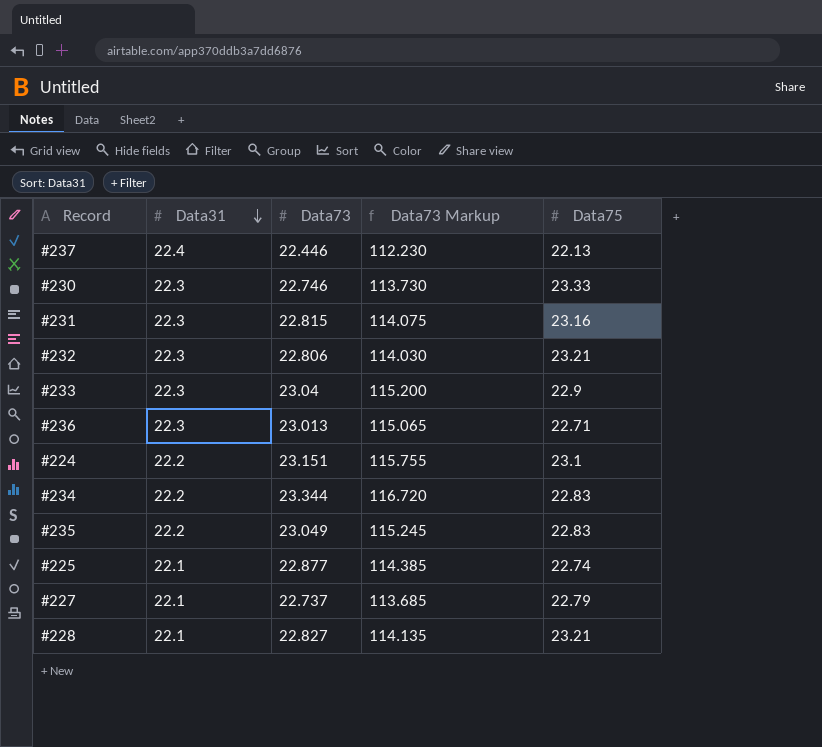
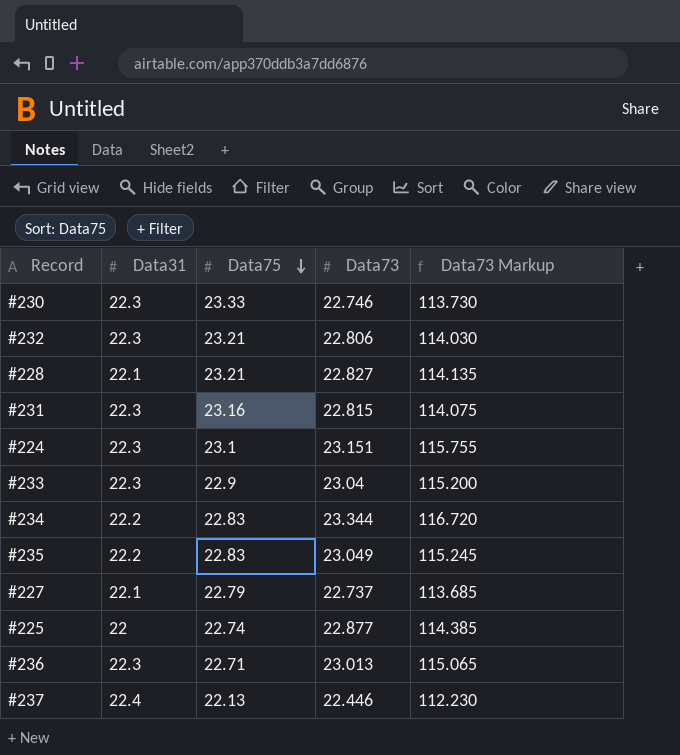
row order: Data31 descending -> Data75 descending
column Data75 | position: 5 -> 3
#224 | Data31: 22.2 -> 22.3
#225 | Data31: 22.1 -> 22

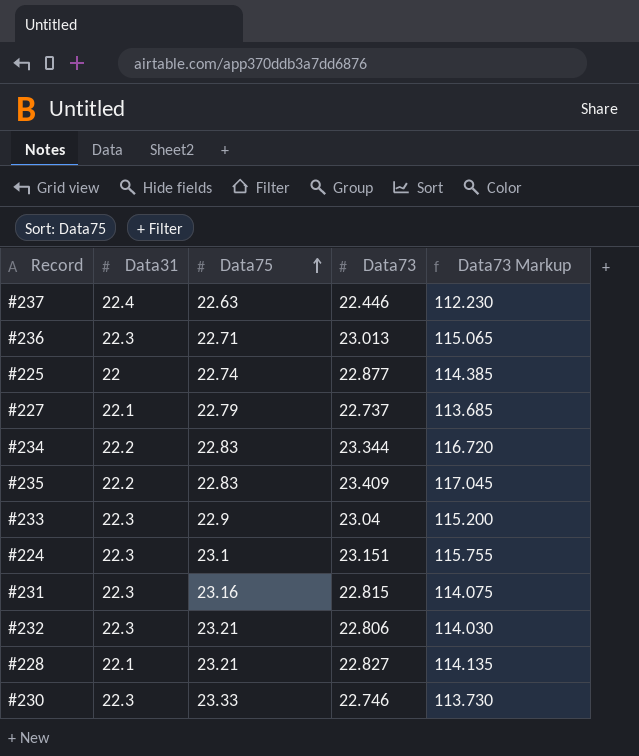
row order: Data75 descending -> Data75 ascending
#237 | Data75: 22.13 -> 22.63
#235 | Data73: 23.049 -> 23.409
#235 | Data73 Markup: 115.245 -> 117.045

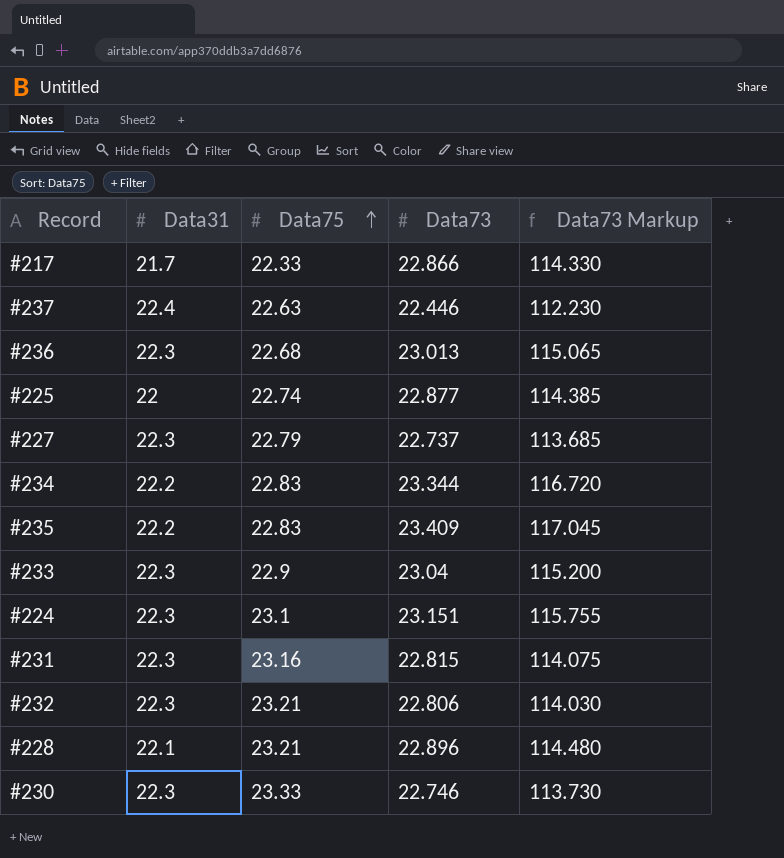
row #217: none -> 21.7 | 22.33 | 22.866 | 114.330
#236 | Data75: 22.71 -> 22.68
#227 | Data31: 22.1 -> 22.3
#228 | Data73: 22.827 -> 22.896
#228 | Data73 Markup: 114.135 -> 114.480

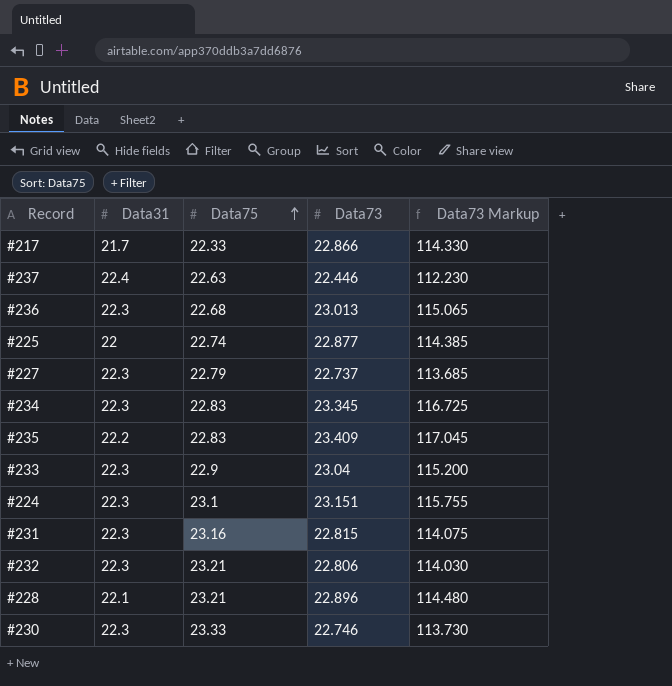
#234 | Data31: 22.2 -> 22.3
#234 | Data73: 23.344 -> 23.345
#234 | Data73 Markup: 116.720 -> 116.725

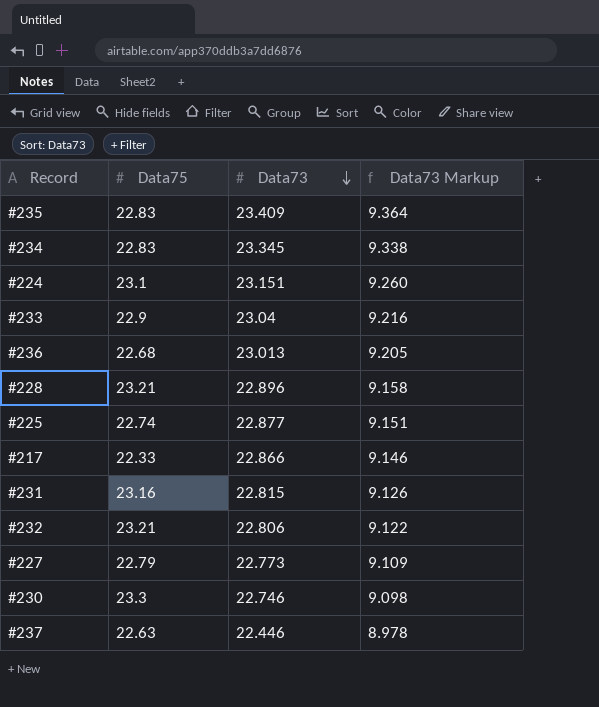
row order: Data75 ascending -> Data73 descending
column Data31 | position: 2 -> none
column Data73 Markup | formula: [Data73] * 5 -> [Data73] * 0.4
#227 | Data73: 22.737 -> 22.773
#230 | Data75: 23.33 -> 23.3

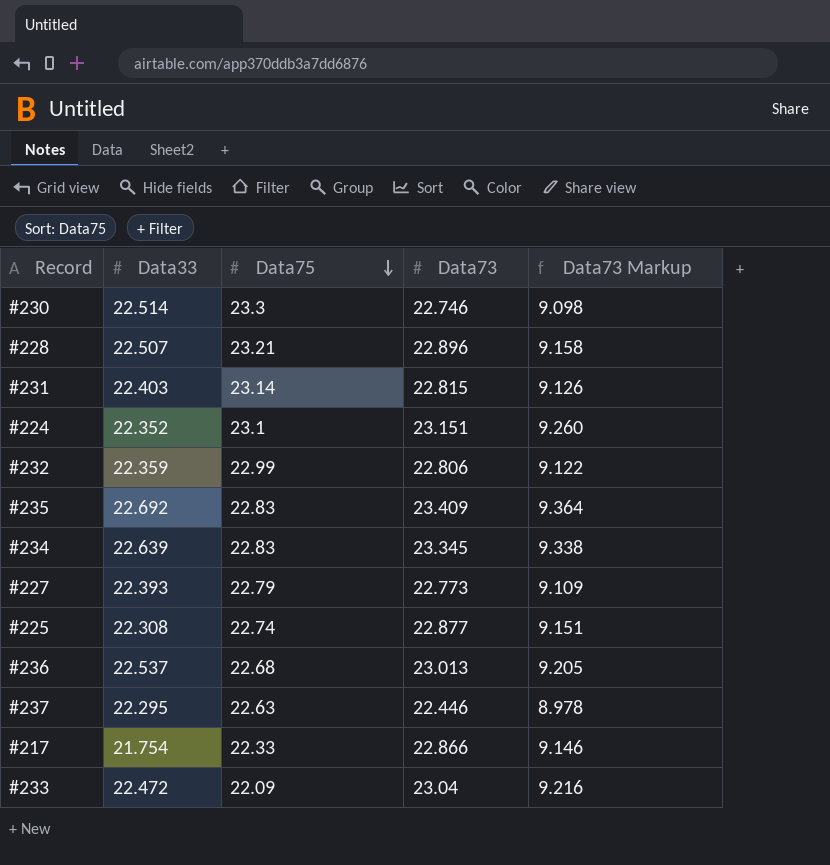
row order: Data73 descending -> Data75 descending
column Data33 | position: none -> 2
#231 | Data75: 23.16 -> 23.14
#232 | Data75: 23.21 -> 22.99
#233 | Data75: 22.9 -> 22.09

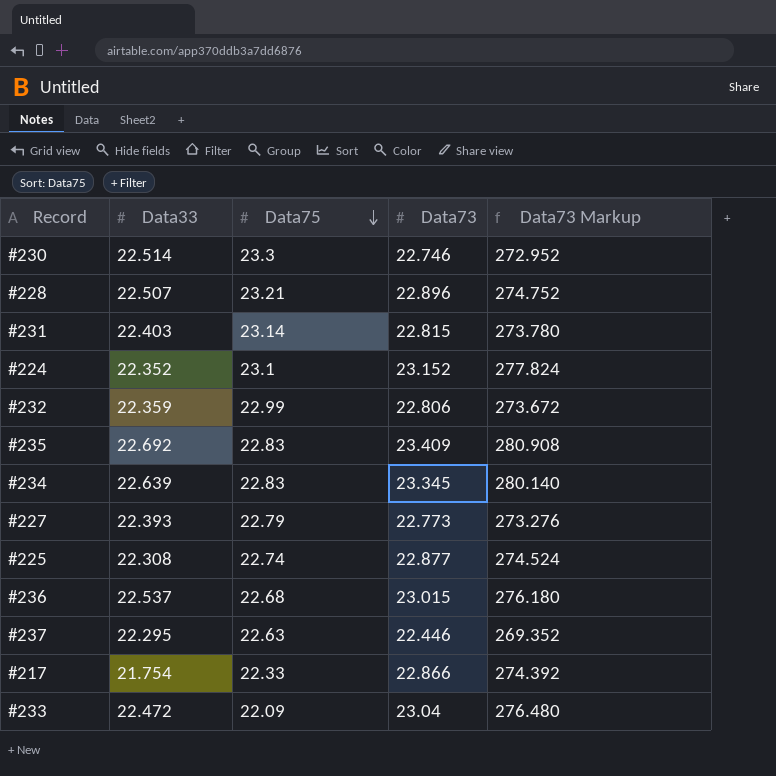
column Data73 Markup | formula: [Data73] * 0.4 -> [Data73] * 12
#224 | Data73: 23.151 -> 23.152
#236 | Data73: 23.013 -> 23.015

